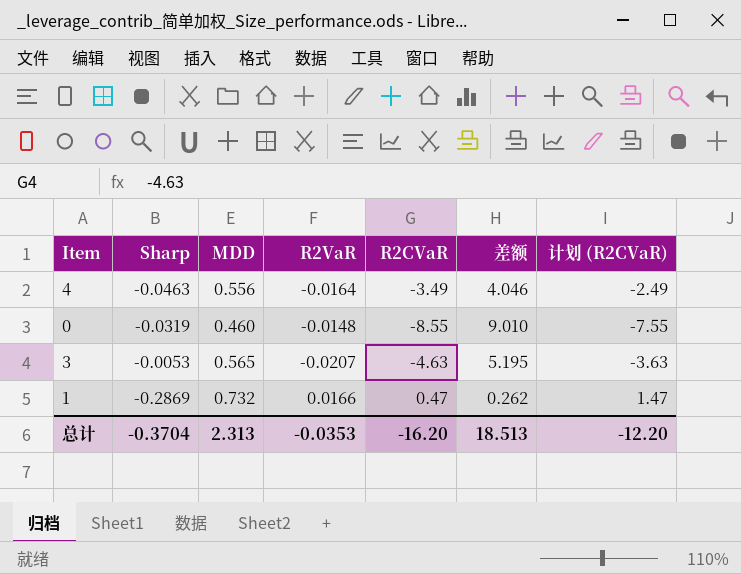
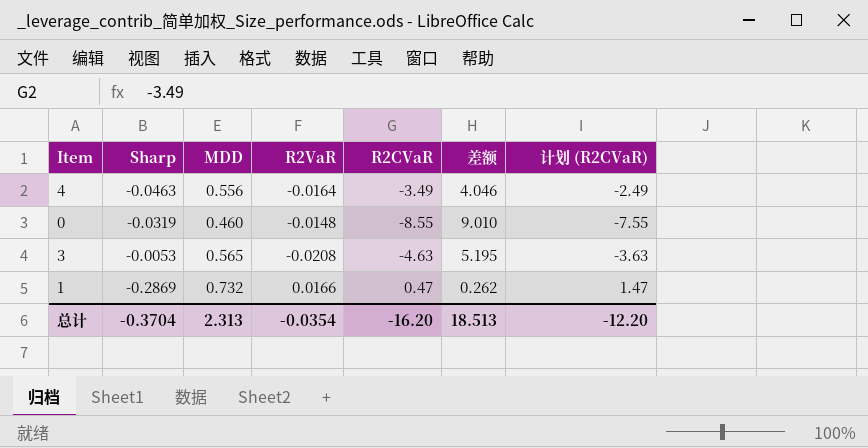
3 | R2VaR: -0.0207 -> -0.0208
总计 | R2VaR: -0.0353 -> -0.0354

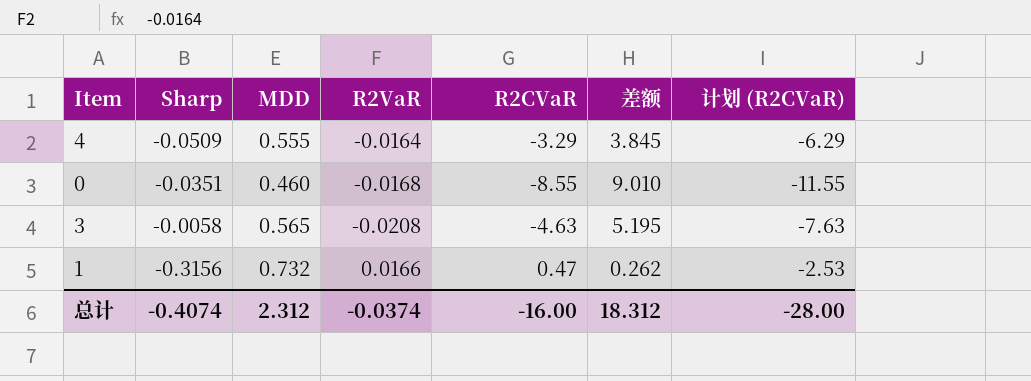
column 计划 (R2CVaR) | formula: [R2CVaR] + 1 -> [R2CVaR] - 3
4 | Sharp: -0.0463 -> -0.0509
4 | MDD: 0.556 -> 0.555
4 | R2CVaR: -3.49 -> -3.29
4 | 差额: 4.046 -> 3.845
0 | Sharp: -0.0319 -> -0.0351
0 | R2VaR: -0.0148 -> -0.0168
3 | Sharp: -0.0053 -> -0.0058
1 | Sharp: -0.2869 -> -0.3156
总计 | Sharp: -0.3704 -> -0.4074
总计 | MDD: 2.313 -> 2.312
总计 | R2VaR: -0.0354 -> -0.0374
总计 | R2CVaR: -16.20 -> -16.00
总计 | 差额: 18.513 -> 18.312
总计 | 计划 (R2CVaR): -12.20 -> -28.00

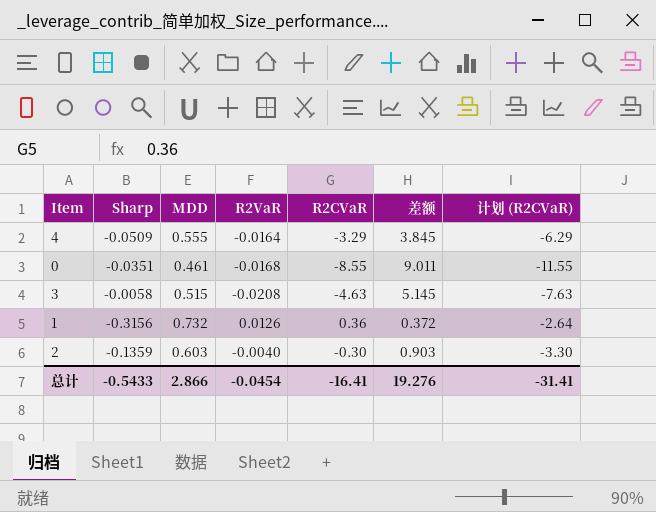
0 | MDD: 0.460 -> 0.461
0 | 差额: 9.010 -> 9.011
3 | MDD: 0.565 -> 0.515
3 | 差额: 5.195 -> 5.145
1 | R2VaR: 0.0166 -> 0.0126
1 | R2CVaR: 0.47 -> 0.36
1 | 差额: 0.262 -> 0.372
1 | 计划 (R2CVaR): -2.53 -> -2.64
row 2: none -> -0.1359 | 0.603 | -0.0040 | -0.30 | 0.903 | -3.30
总计 | Sharp: -0.4074 -> -0.5433
总计 | MDD: 2.312 -> 2.866
总计 | R2VaR: -0.0374 -> -0.0454
总计 | R2CVaR: -16.00 -> -16.41
总计 | 差额: 18.312 -> 19.276
总计 | 计划 (R2CVaR): -28.00 -> -31.41

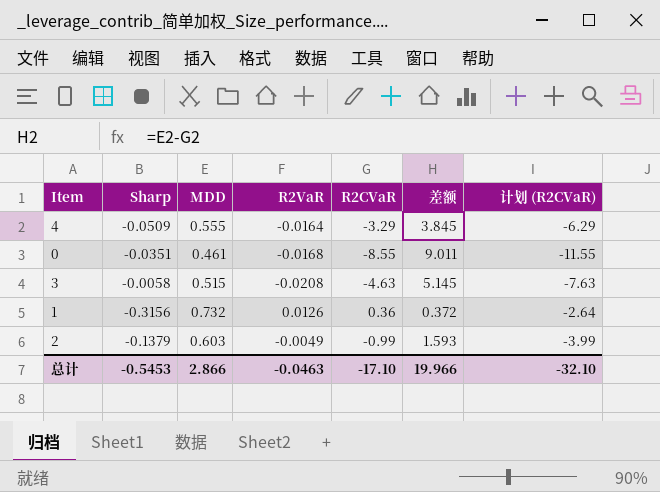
2 | Sharp: -0.1359 -> -0.1379
2 | R2VaR: -0.0040 -> -0.0049
2 | R2CVaR: -0.30 -> -0.99
2 | 差额: 0.903 -> 1.593
2 | 计划 (R2CVaR): -3.30 -> -3.99
总计 | Sharp: -0.5433 -> -0.5453
总计 | R2VaR: -0.0454 -> -0.0463
总计 | R2CVaR: -16.41 -> -17.10
总计 | 差额: 19.276 -> 19.966
总计 | 计划 (R2CVaR): -31.41 -> -32.10

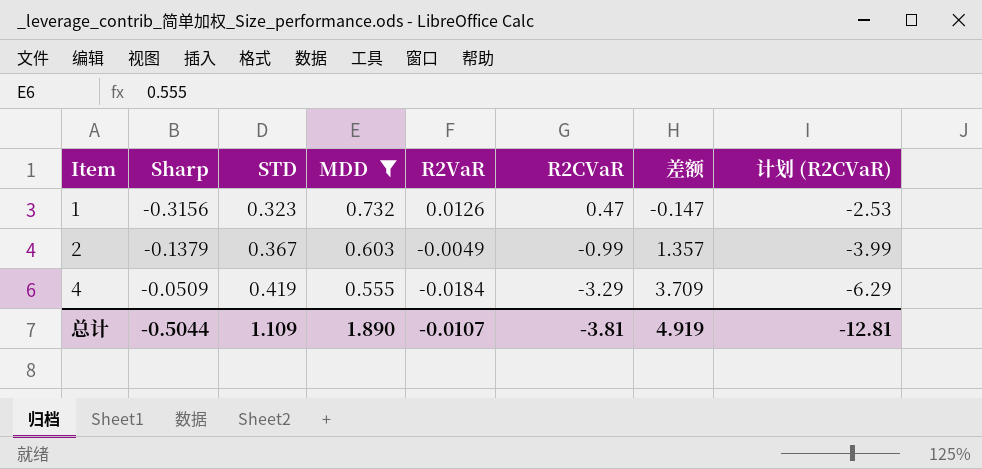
filter: none -> MDD >= 0.555
row order: none -> Item ascending
column STD | position: none -> 3
column 差额 | formula: [MDD] - [R2CVaR] -> [STD] - [R2CVaR]
1 | R2CVaR: 0.36 -> 0.47
1 | 计划 (R2CVaR): -2.64 -> -2.53
4 | R2VaR: -0.0164 -> -0.0184
总计 | Sharp: -0.5453 -> -0.5044
总计 | MDD: 2.866 -> 1.890
总计 | R2VaR: -0.0463 -> -0.0107
总计 | R2CVaR: -17.10 -> -3.81
总计 | 差额: 19.966 -> 4.919
总计 | 计划 (R2CVaR): -32.10 -> -12.81

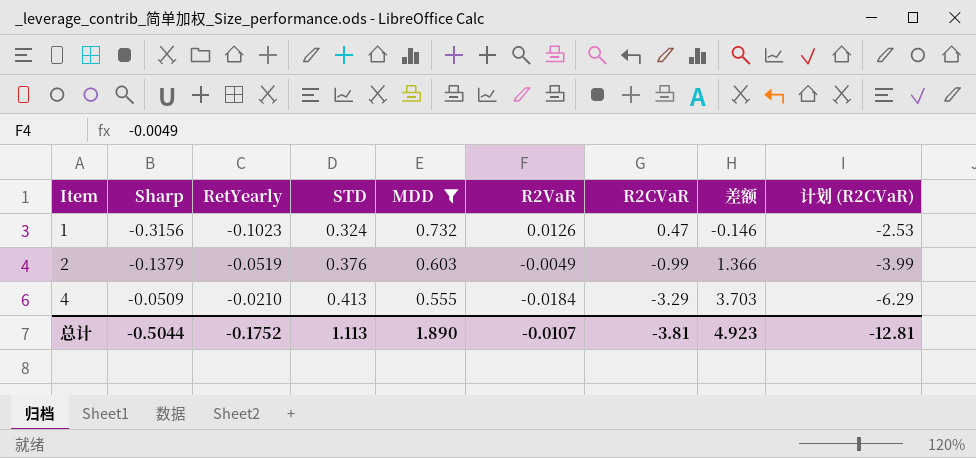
column RetYearly | formula: none -> [Sharp] * [STD]
1 | STD: 0.323 -> 0.324
1 | 差额: -0.147 -> -0.146
2 | STD: 0.367 -> 0.376
2 | 差额: 1.357 -> 1.366
4 | STD: 0.419 -> 0.413
4 | 差额: 3.709 -> 3.703
总计 | STD: 1.109 -> 1.113
总计 | 差额: 4.919 -> 4.923

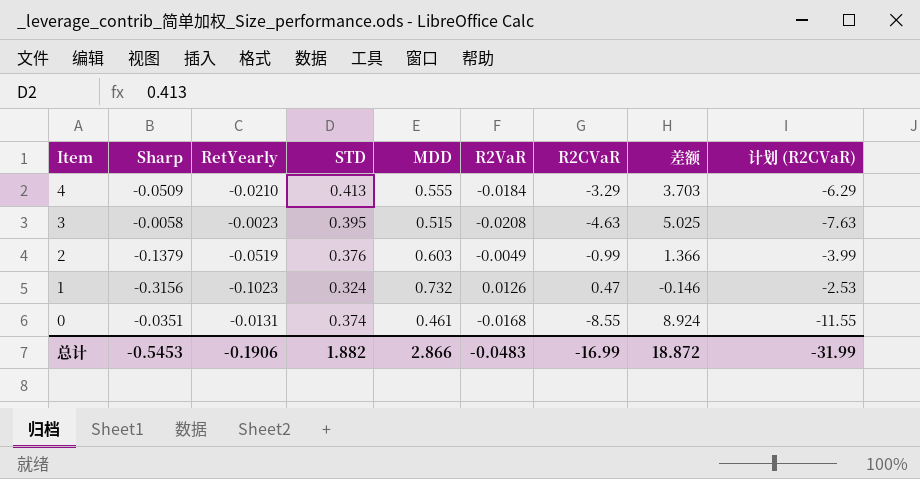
filter: MDD >= 0.555 -> none
row order: Item ascending -> Item descending
总计 | Sharp: -0.5044 -> -0.5453
总计 | RetYearly: -0.1752 -> -0.1906
总计 | STD: 1.113 -> 1.882
总计 | MDD: 1.890 -> 2.866
总计 | R2VaR: -0.0107 -> -0.0483
总计 | R2CVaR: -3.81 -> -16.99
总计 | 差额: 4.923 -> 18.872
总计 | 计划 (R2CVaR): -12.81 -> -31.99

